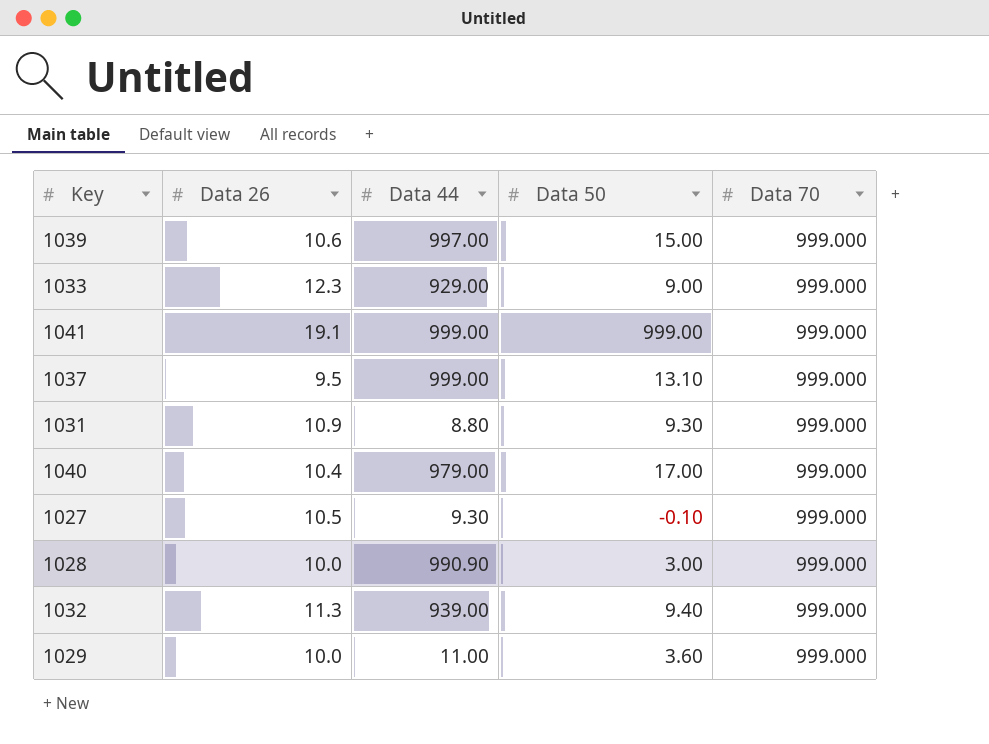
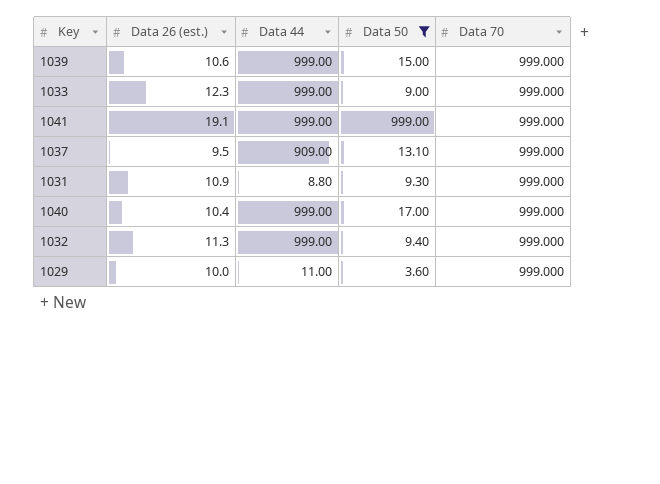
filter: none -> Data 50 >= 3.60
column name: Data 26 -> Data 26 (est.)
1039 | Data 44: 997.00 -> 999.00
1033 | Data 44: 929.00 -> 999.00
1037 | Data 44: 999.00 -> 909.00
1040 | Data 44: 979.00 -> 999.00
1032 | Data 44: 939.00 -> 999.00

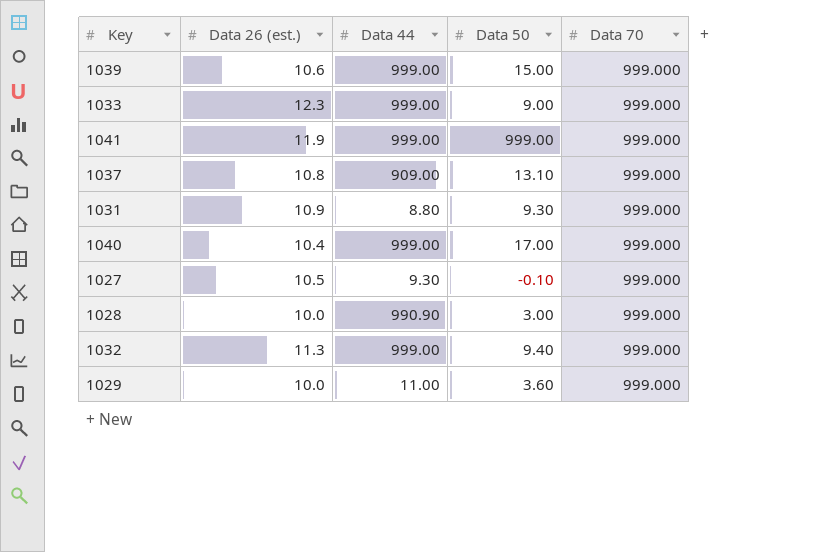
filter: Data 50 >= 3.60 -> none
1041 | Data 26 (est.): 19.1 -> 11.9
1037 | Data 26 (est.): 9.5 -> 10.8

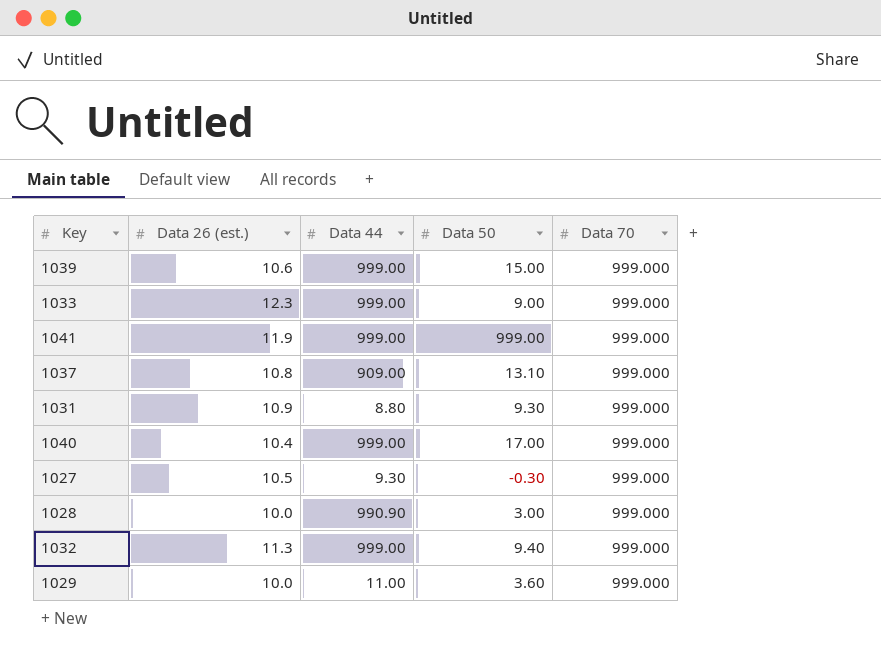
1027 | Data 50: -0.10 -> -0.30

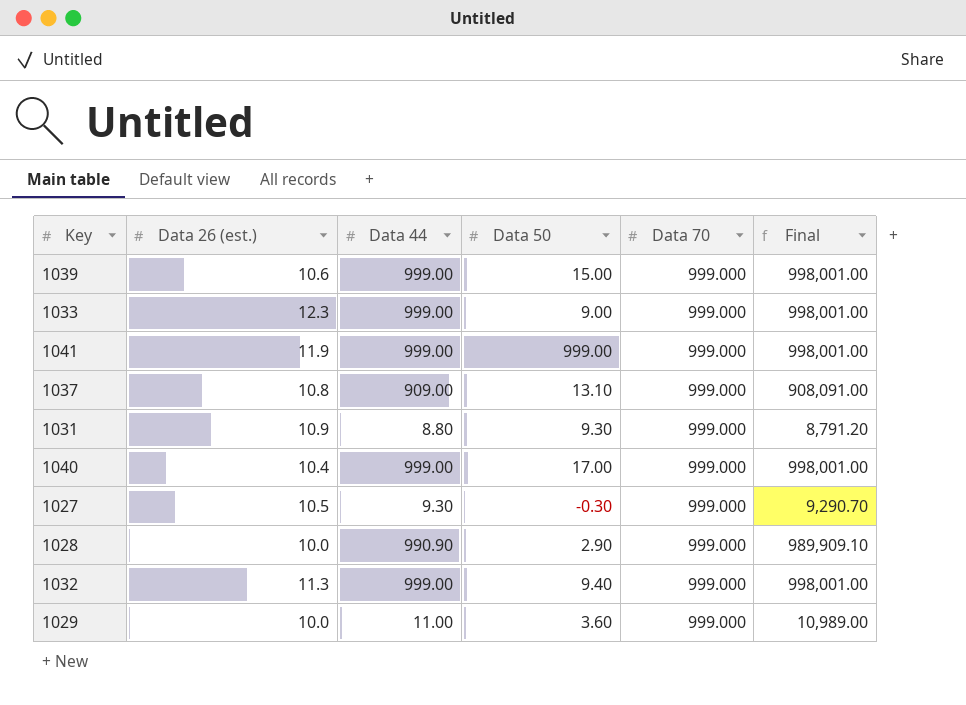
column Final | formula: none -> [Data 44] * [Data 70]
1028 | Data 50: 3.00 -> 2.90

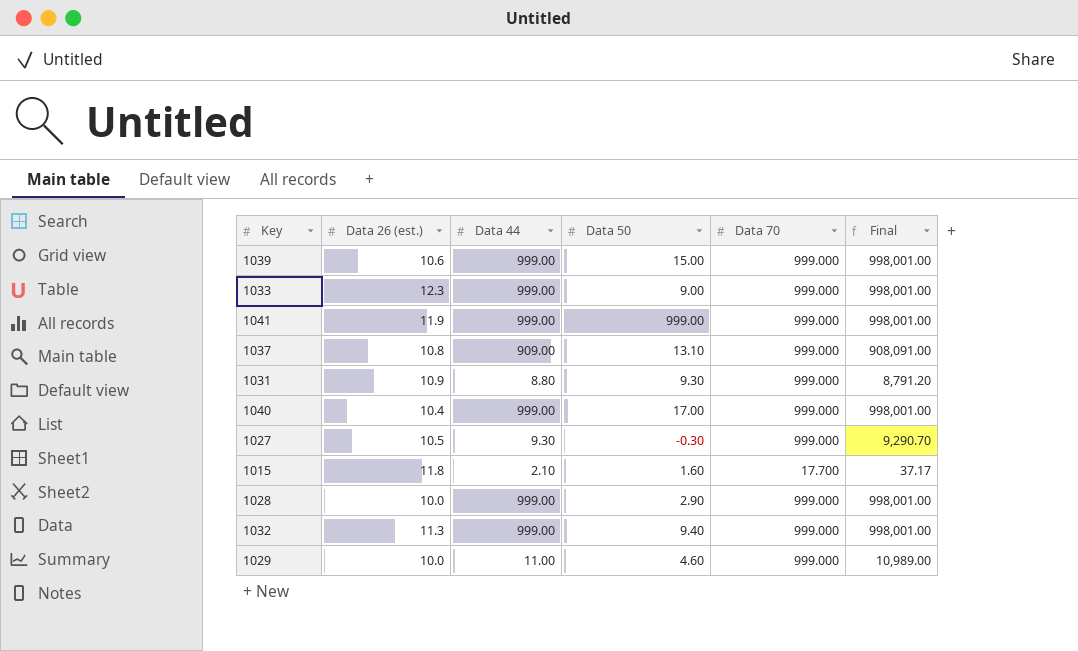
row 1015: none -> 11.8 | 2.10 | 1.60 | 17.700 | 37.17
1028 | Data 44: 990.90 -> 999.00
1028 | Final: 989,909.10 -> 998,001.00
1029 | Data 50: 3.60 -> 4.60

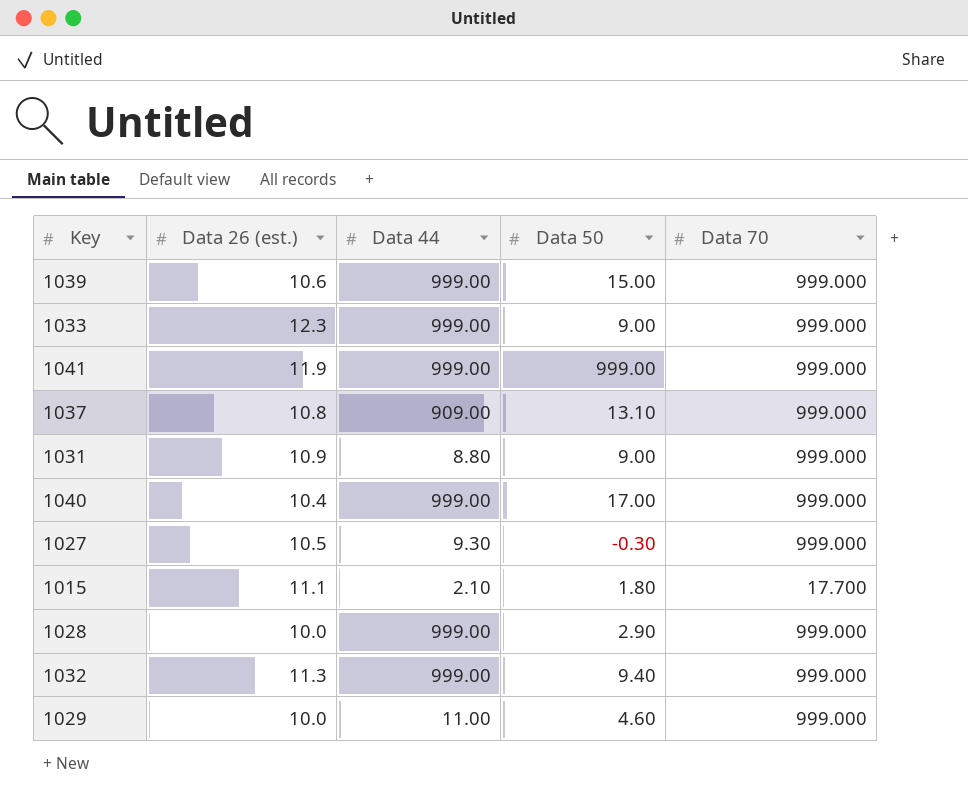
column Final | formula: [Data 44] * [Data 70] -> none
1031 | Data 50: 9.30 -> 9.00
1015 | Data 26 (est.): 11.8 -> 11.1
1015 | Data 50: 1.60 -> 1.80

